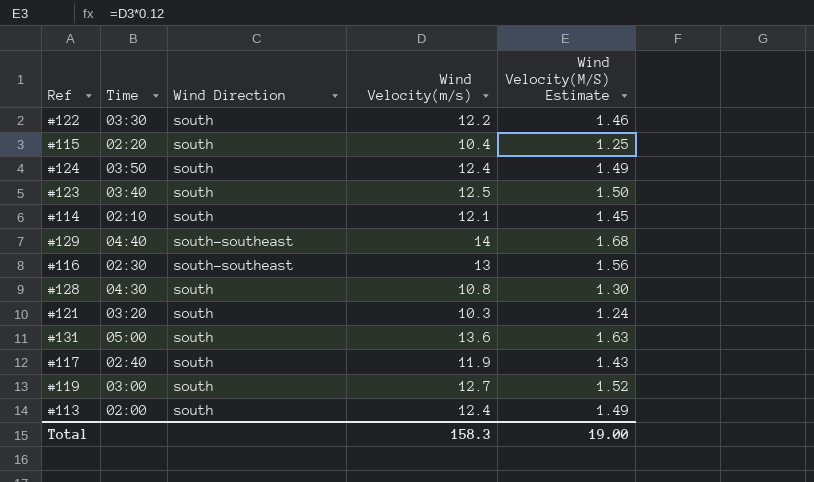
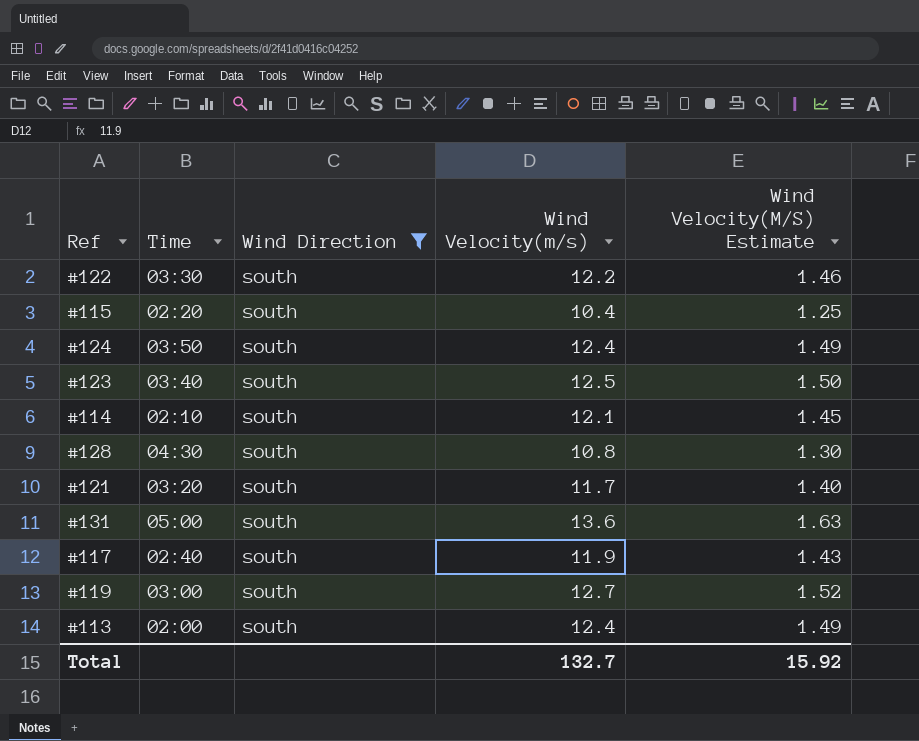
filter: none -> Wind Direction = south
#121 | Wind Velocity(m/s): 10.3 -> 11.7
#121 | Wind Velocity(M/S) Estimate: 1.24 -> 1.40
Total | Wind Velocity(m/s): 158.3 -> 132.7
Total | Wind Velocity(M/S) Estimate: 19.00 -> 15.92

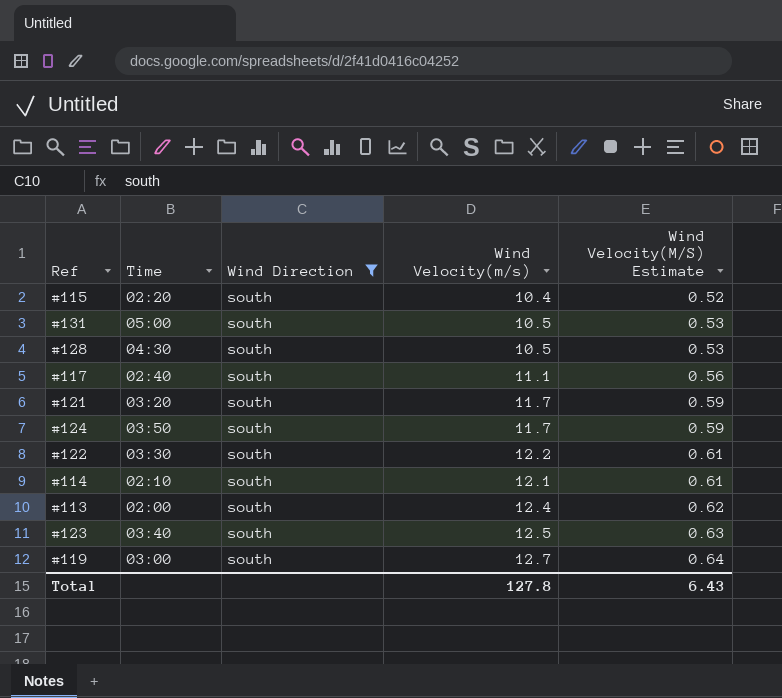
row order: none -> Wind Velocity(M/S) Estimate ascending
column Wind Velocity(M/S) Estimate | formula: [Wind Velocity(m/s)] * 0.12 -> [Wind Velocity(m/s)] * 0.05
#131 | Wind Velocity(m/s): 13.6 -> 10.5
#128 | Wind Velocity(m/s): 10.8 -> 10.5
#117 | Wind Velocity(m/s): 11.9 -> 11.1
#124 | Wind Velocity(m/s): 12.4 -> 11.7
Total | Wind Velocity(m/s): 132.7 -> 127.8
Total | Wind Velocity(M/S) Estimate: 15.92 -> 6.43

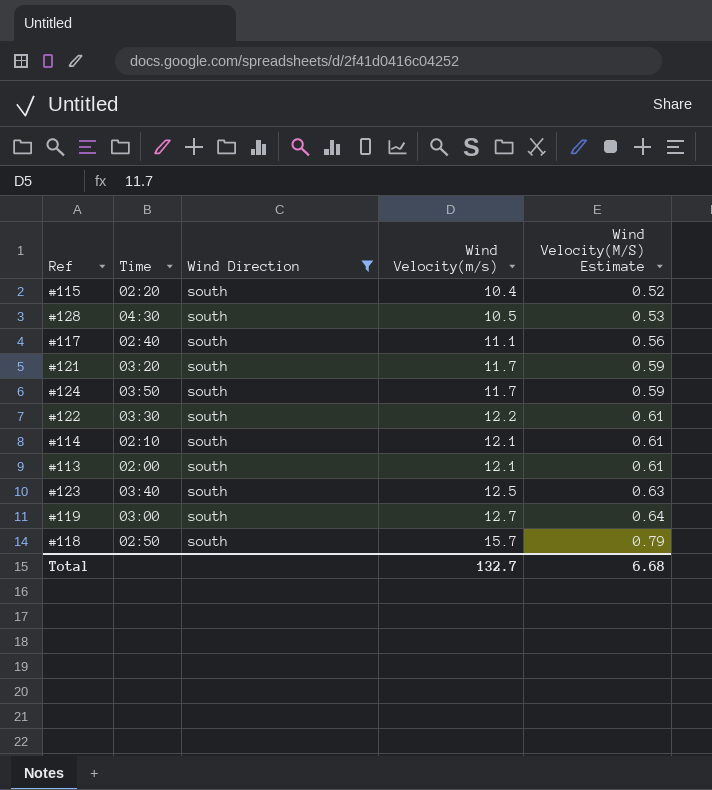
row #131: 05:00 | south | 10.5 | 0.53 -> none
#113 | Wind Velocity(m/s): 12.4 -> 12.1
#113 | Wind Velocity(M/S) Estimate: 0.62 -> 0.61
row #118: none -> 02:50 | south | 15.7 | 0.79
Total | Wind Velocity(m/s): 127.8 -> 132.7
Total | Wind Velocity(M/S) Estimate: 6.43 -> 6.68

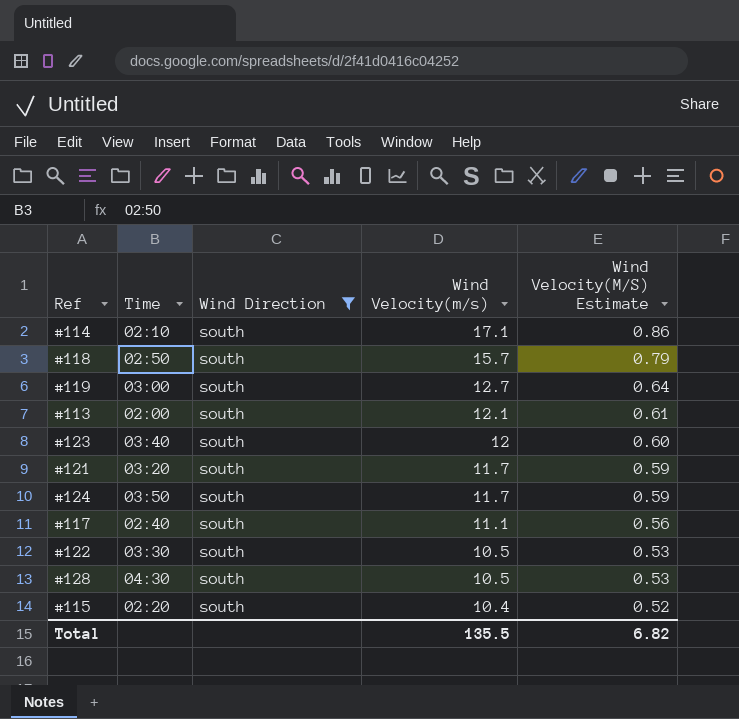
row order: Wind Velocity(M/S) Estimate ascending -> Wind Velocity(m/s) descending
#114 | Wind Velocity(m/s): 12.1 -> 17.1
#114 | Wind Velocity(M/S) Estimate: 0.61 -> 0.86
#123 | Wind Velocity(m/s): 12.5 -> 12
#123 | Wind Velocity(M/S) Estimate: 0.63 -> 0.60
#122 | Wind Velocity(m/s): 12.2 -> 10.5
#122 | Wind Velocity(M/S) Estimate: 0.61 -> 0.53
Total | Wind Velocity(m/s): 132.7 -> 135.5
Total | Wind Velocity(M/S) Estimate: 6.68 -> 6.82

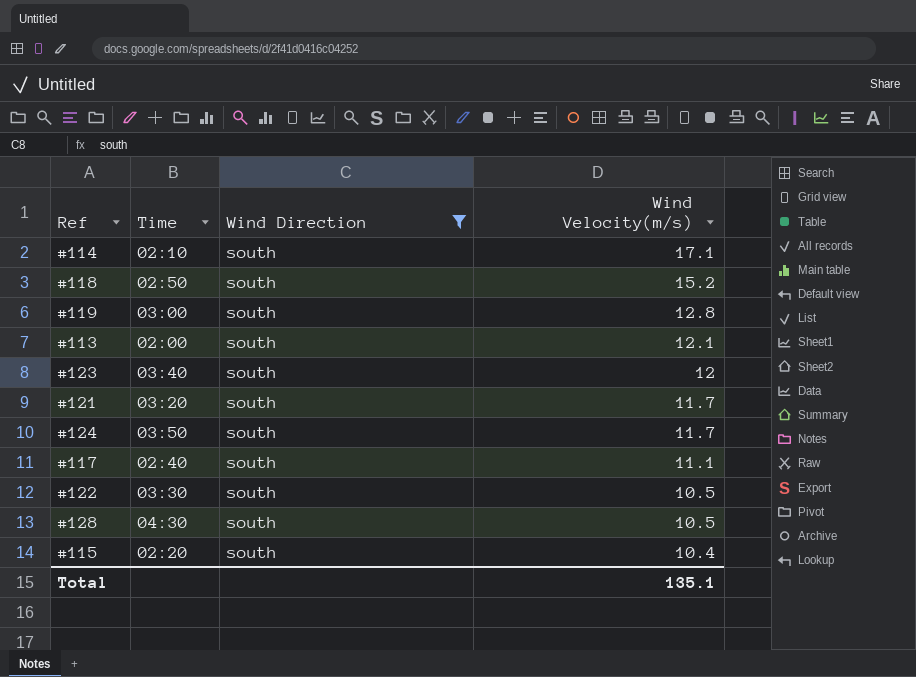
column Wind Velocity(M/S) Estimate | formula: [Wind Velocity(m/s)] * 0.05 -> none
#118 | Wind Velocity(m/s): 15.7 -> 15.2
#119 | Wind Velocity(m/s): 12.7 -> 12.8
Total | Wind Velocity(m/s): 135.5 -> 135.1

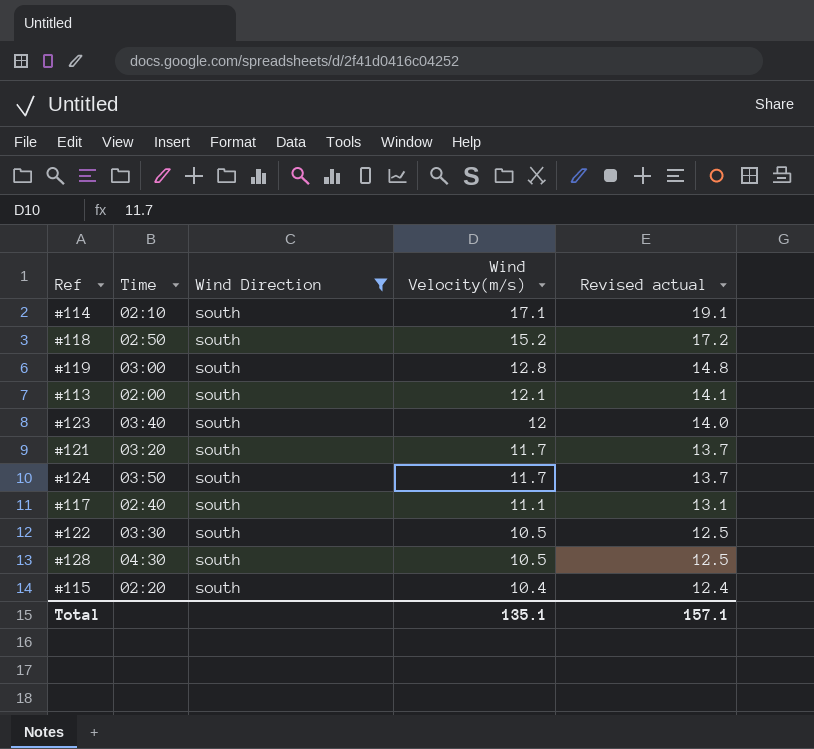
column Revised actual | formula: none -> [Wind Velocity(m/s)] + 2

